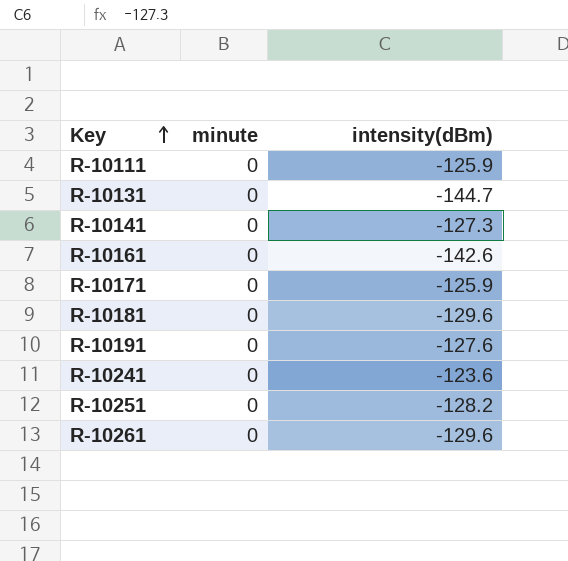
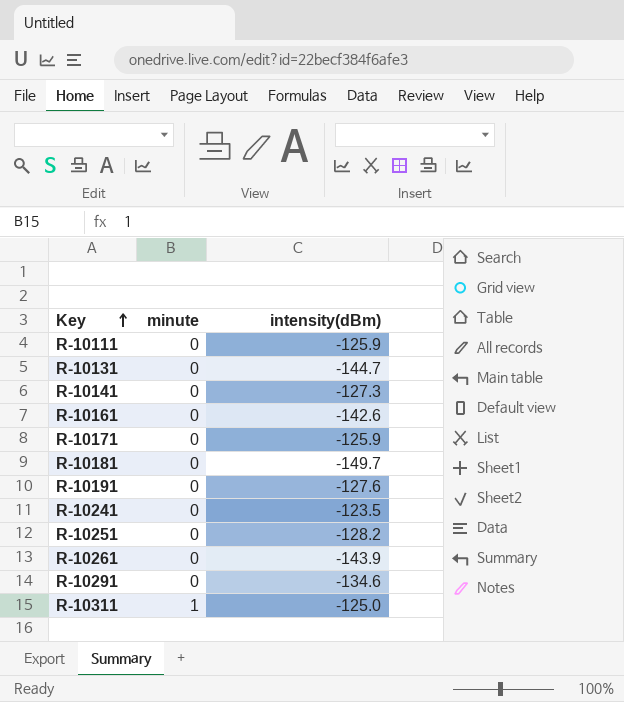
R-10181 | intensity(dBm): -129.6 -> -149.7
R-10241 | intensity(dBm): -123.6 -> -123.5
R-10261 | intensity(dBm): -129.6 -> -143.9
row R-10291: none -> 0 | -134.6
row R-10311: none -> 1 | -125.0

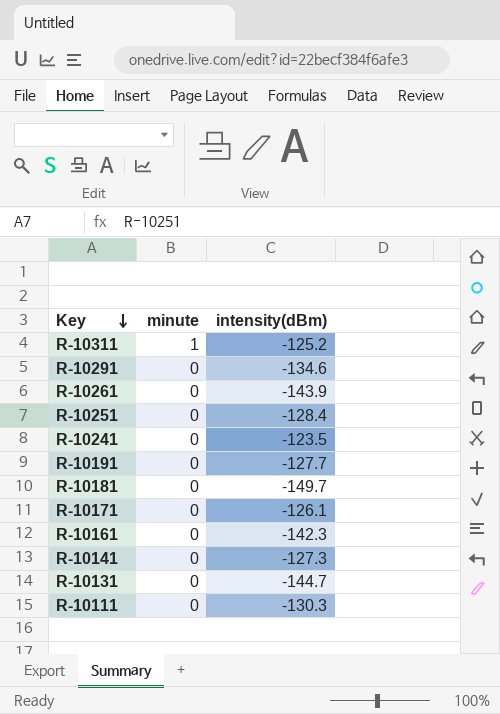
row order: Key ascending -> Key descending
R-10311 | intensity(dBm): -125.0 -> -125.2
R-10251 | intensity(dBm): -128.2 -> -128.4
R-10191 | intensity(dBm): -127.6 -> -127.7
R-10171 | intensity(dBm): -125.9 -> -126.1
R-10161 | intensity(dBm): -142.6 -> -142.3
R-10111 | intensity(dBm): -125.9 -> -130.3

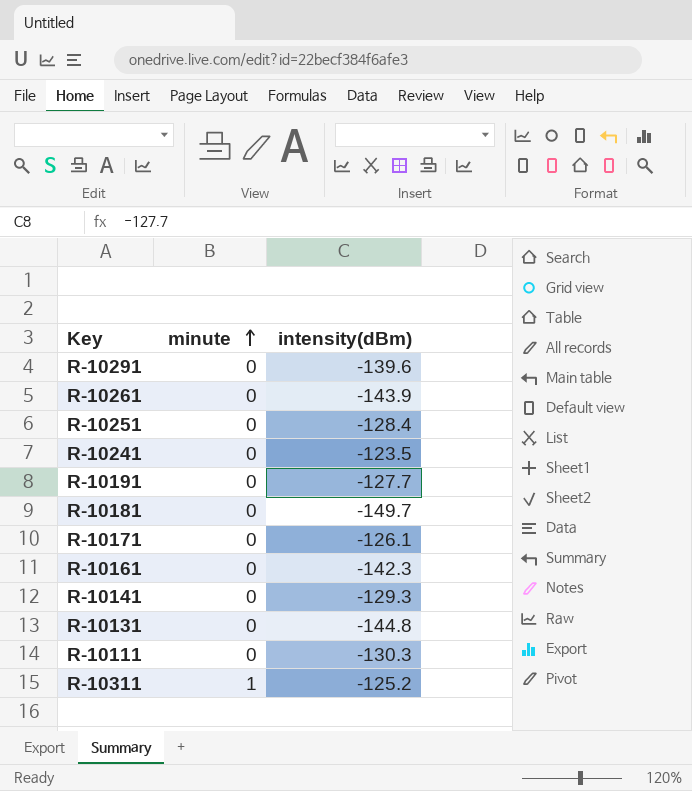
row order: Key descending -> minute ascending
R-10291 | intensity(dBm): -134.6 -> -139.6
R-10141 | intensity(dBm): -127.3 -> -129.3
R-10131 | intensity(dBm): -144.7 -> -144.8

